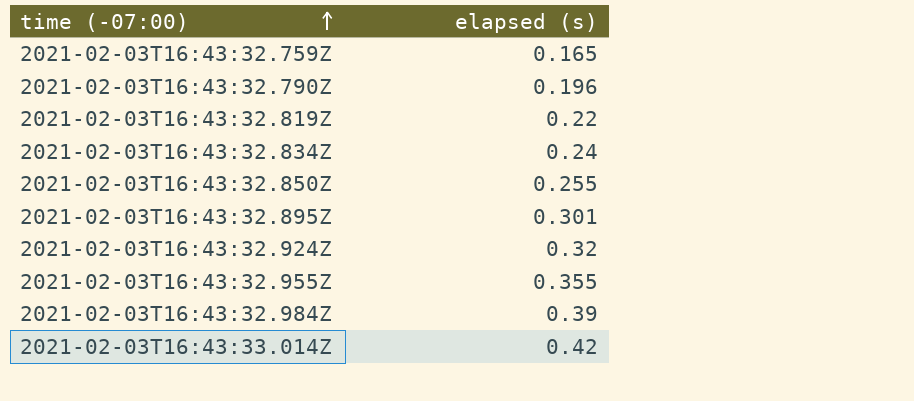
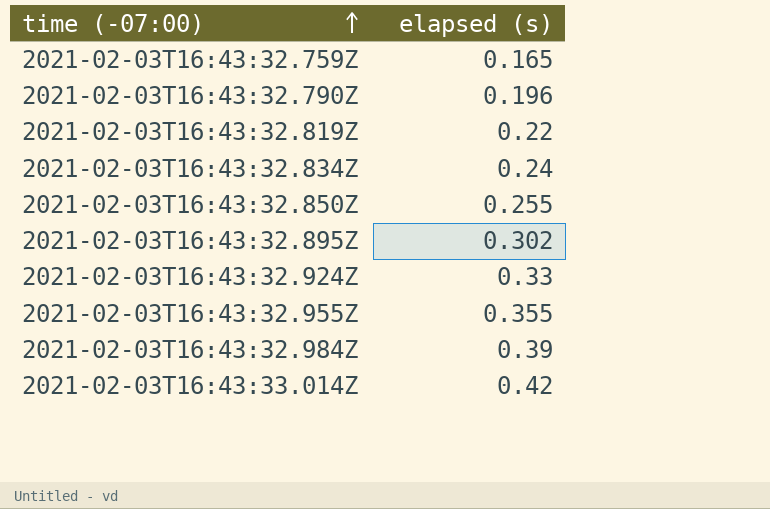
2021-02-03T16:43:32.895Z | elapsed (s): 0.301 -> 0.302
2021-02-03T16:43:32.924Z | elapsed (s): 0.32 -> 0.33

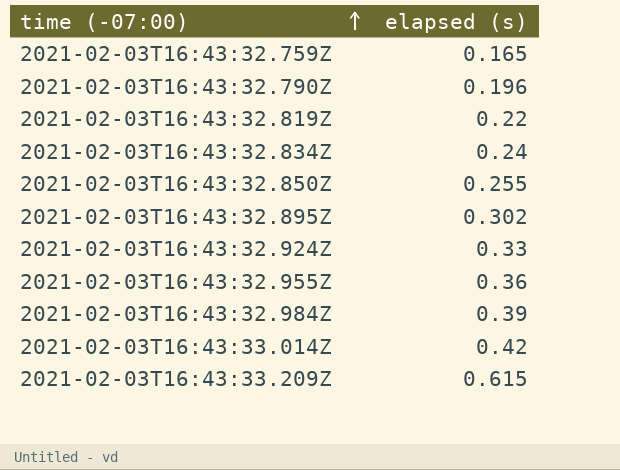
2021-02-03T16:43:32.955Z | elapsed (s): 0.355 -> 0.36
row 2021-02-03T16:43:33.209Z: none -> 0.615

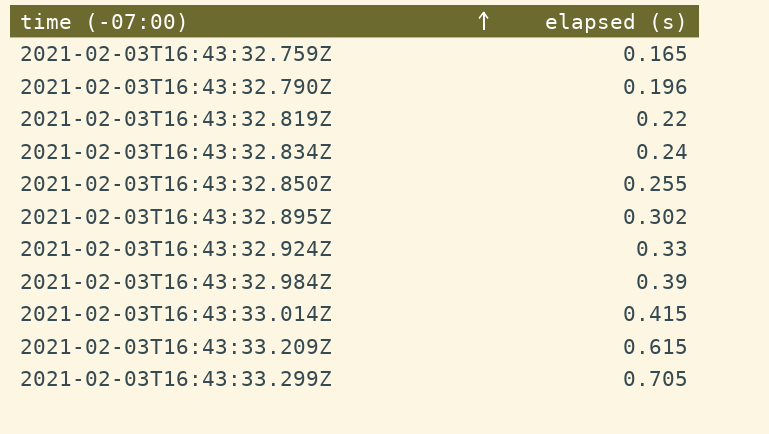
row 2021-02-03T16:43:32.955Z: 0.36 -> none
2021-02-03T16:43:33.014Z | elapsed (s): 0.42 -> 0.415
row 2021-02-03T16:43:33.299Z: none -> 0.705

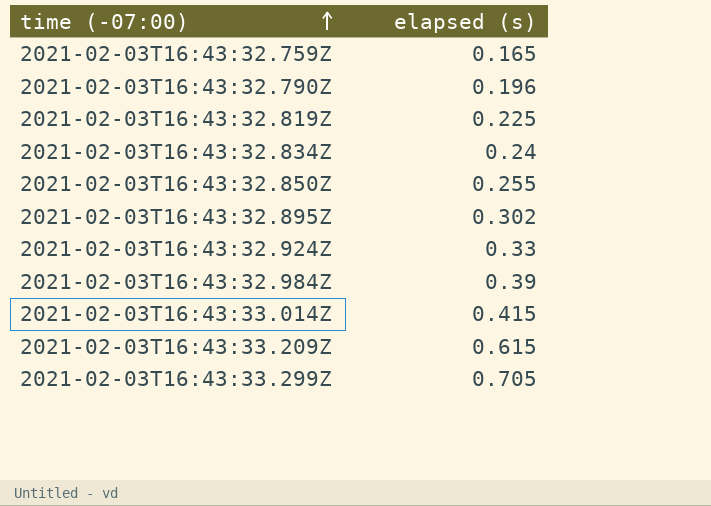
2021-02-03T16:43:32.819Z | elapsed (s): 0.22 -> 0.225

